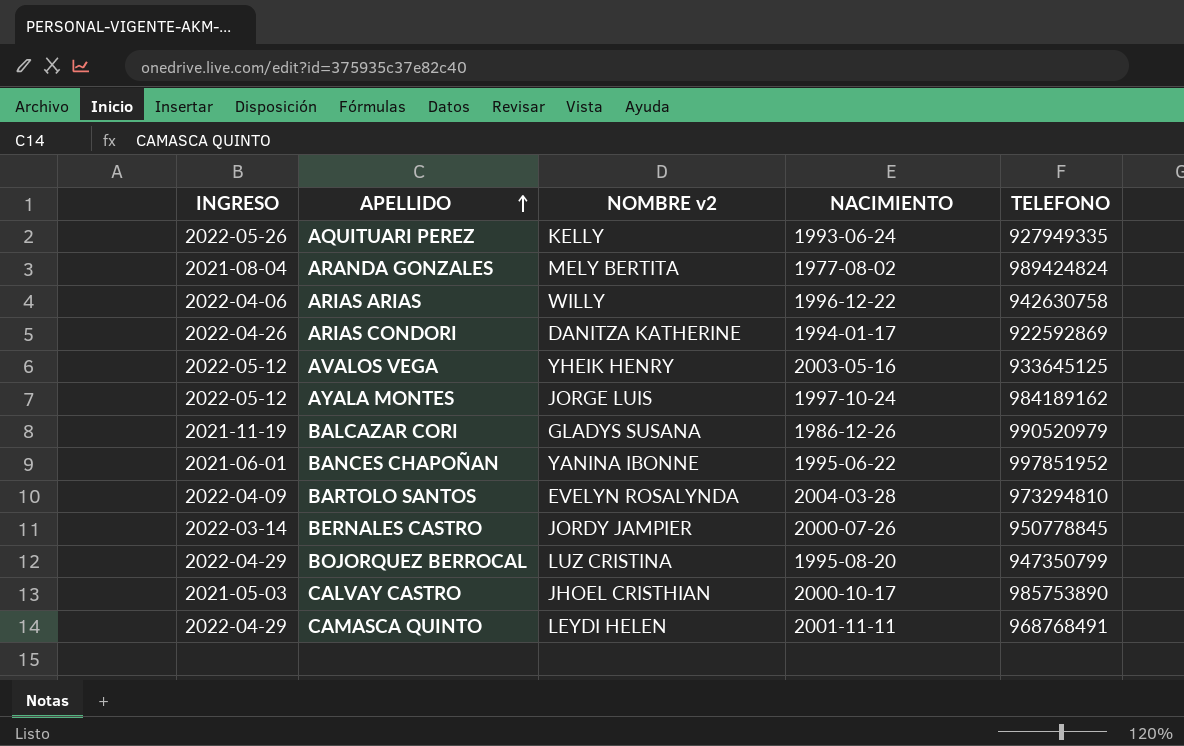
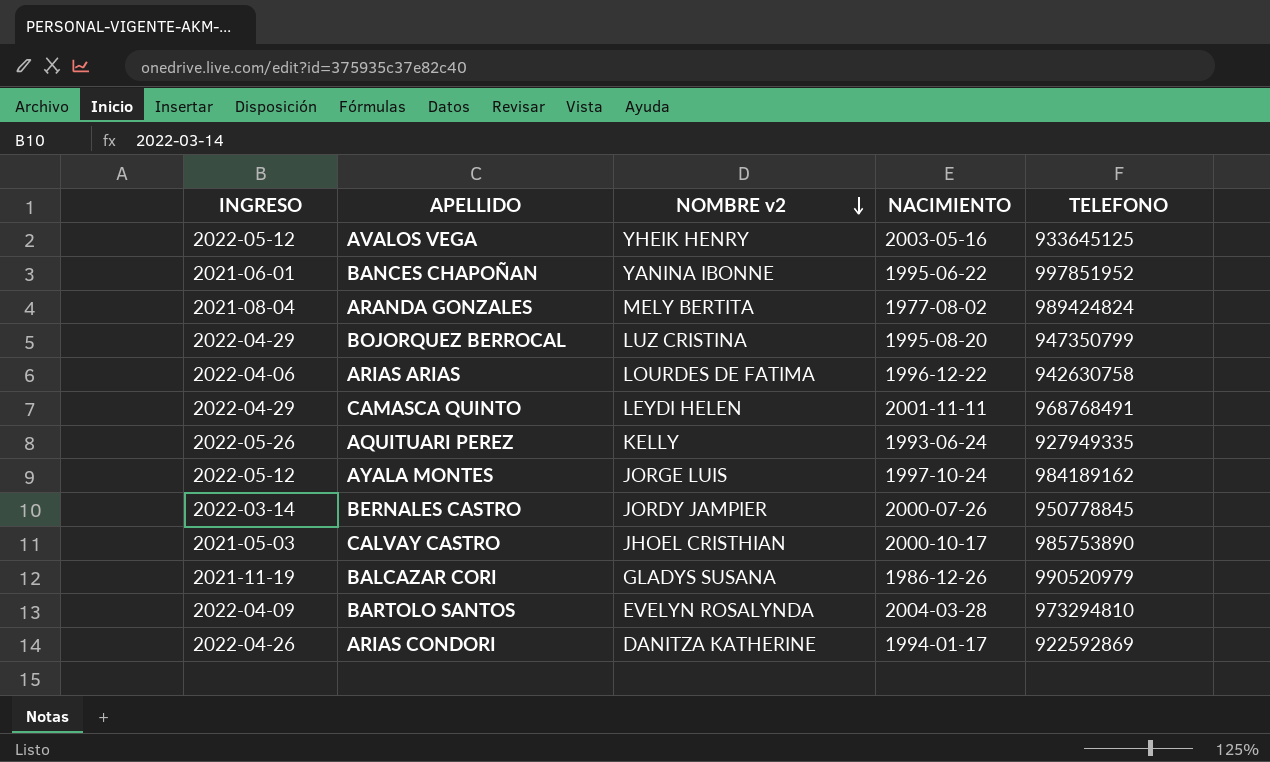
row order: APELLIDO ascending -> NOMBRE v2 descending
ARIAS ARIAS | NOMBRE v2: WILLY -> LOURDES DE FATIMA

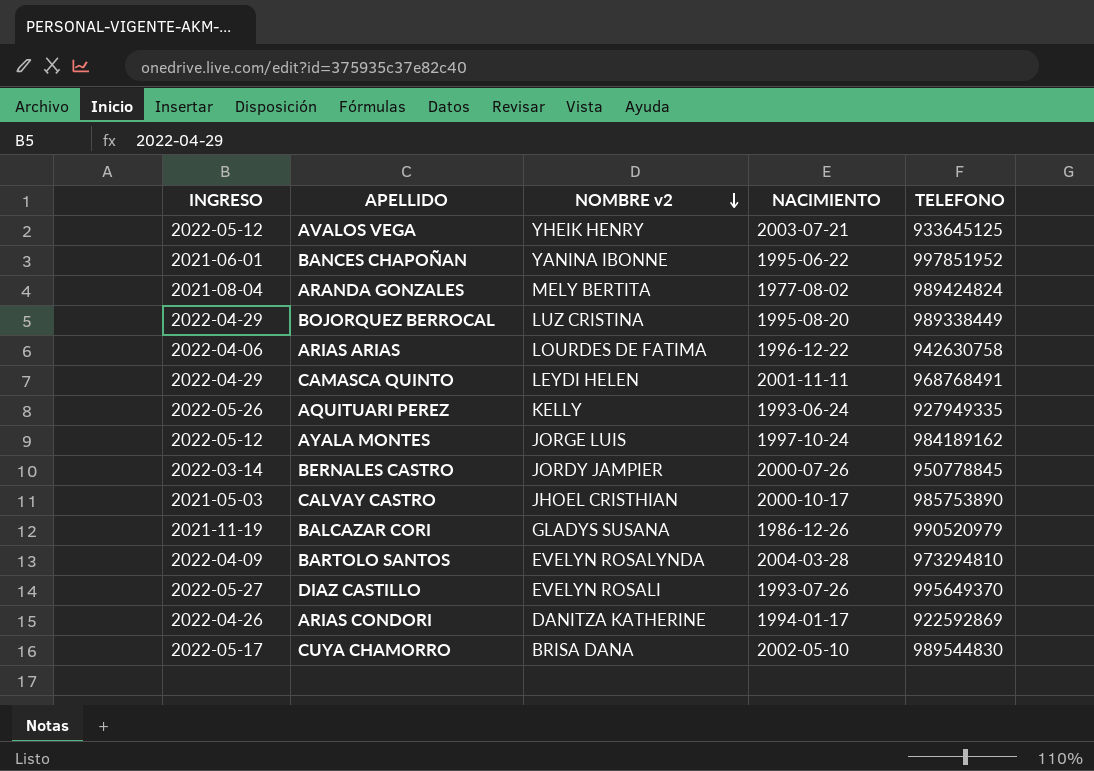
AVALOS VEGA | NACIMIENTO: 2003-05-16 -> 2003-07-21
BOJORQUEZ BERROCAL | TELEFONO: 947350799 -> 989338449
row DIAZ CASTILLO: none -> 2022-05-27 | EVELYN ROSALI | 1993-07-26 | 995649370
row CUYA CHAMORRO: none -> 2022-05-17 | BRISA DANA | 2002-05-10 | 989544830

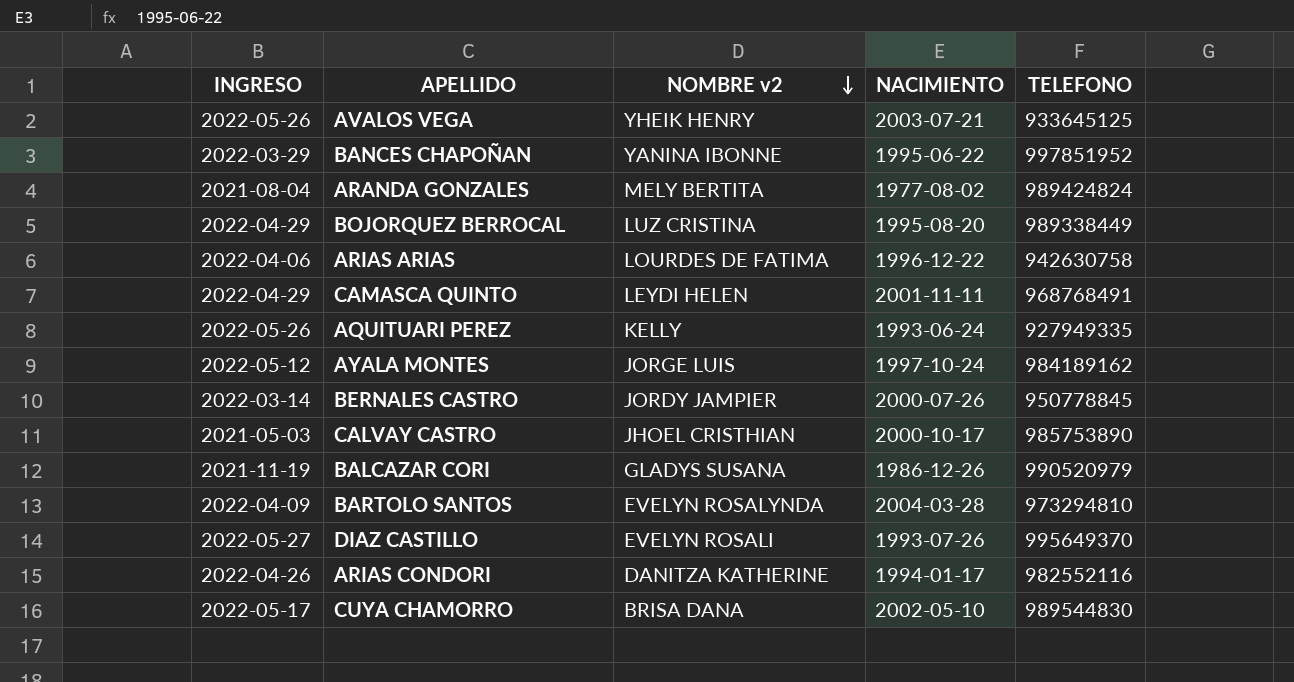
AVALOS VEGA | INGRESO: 2022-05-12 -> 2022-05-26
BANCES CHAPOÑAN | INGRESO: 2021-06-01 -> 2022-03-29
ARIAS CONDORI | TELEFONO: 922592869 -> 982552116

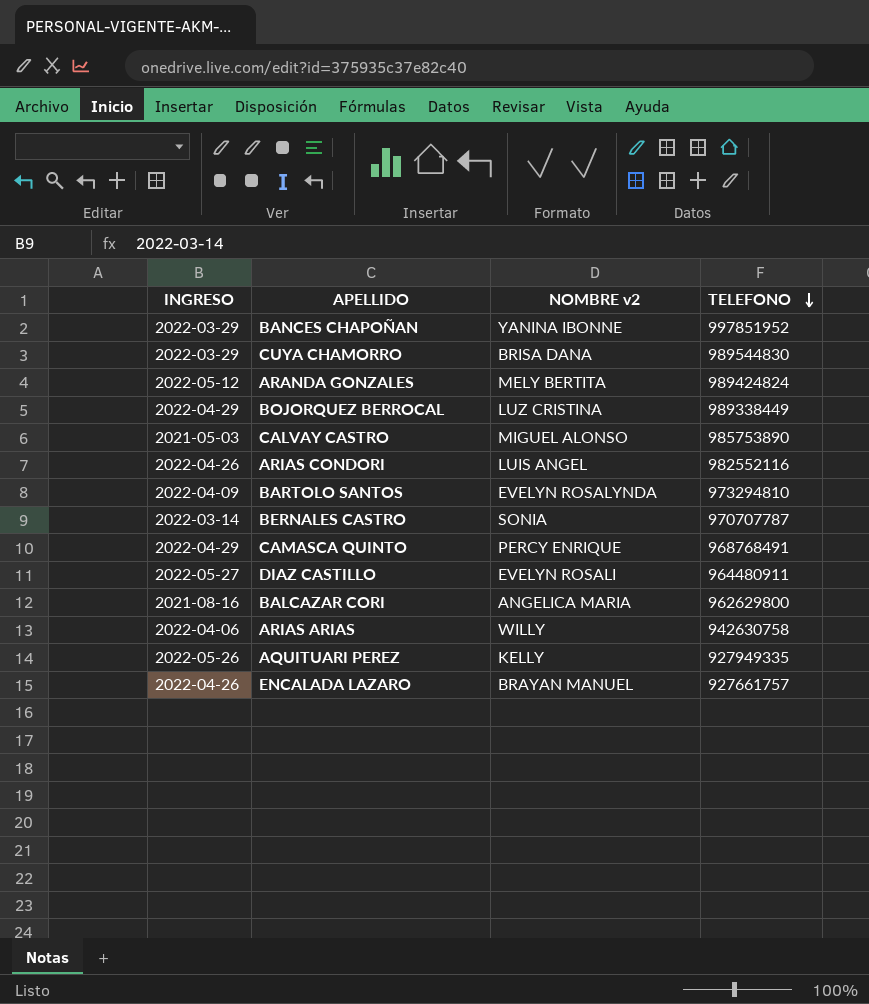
row order: NOMBRE v2 descending -> TELEFONO descending
column NACIMIENTO | position: 4 -> none
row AVALOS VEGA: 2022-05-26 | YHEIK HENRY | 2003-07-21 | 933645125 -> none
row AYALA MONTES: 2022-05-12 | JORGE LUIS | 1997-10-24 | 984189162 -> none
CUYA CHAMORRO | INGRESO: 2022-05-17 -> 2022-03-29
ARANDA GONZALES | INGRESO: 2021-08-04 -> 2022-05-12
CALVAY CASTRO | NOMBRE v2: JHOEL CRISTHIAN -> MIGUEL ALONSO
ARIAS CONDORI | NOMBRE v2: DANITZA KATHERINE -> LUIS ANGEL
BERNALES CASTRO | NOMBRE v2: JORDY JAMPIER -> SONIA
BERNALES CASTRO | TELEFONO: 950778845 -> 970707787
CAMASCA QUINTO | NOMBRE v2: LEYDI HELEN -> PERCY ENRIQUE
DIAZ CASTILLO | TELEFONO: 995649370 -> 964480911
BALCAZAR CORI | INGRESO: 2021-11-19 -> 2021-08-16
BALCAZAR CORI | NOMBRE v2: GLADYS SUSANA -> ANGELICA MARIA
BALCAZAR CORI | TELEFONO: 990520979 -> 962629800
ARIAS ARIAS | NOMBRE v2: LOURDES DE FATIMA -> WILLY
row ENCALADA LAZARO: none -> 2022-04-26 | BRAYAN MANUEL | 927661757

